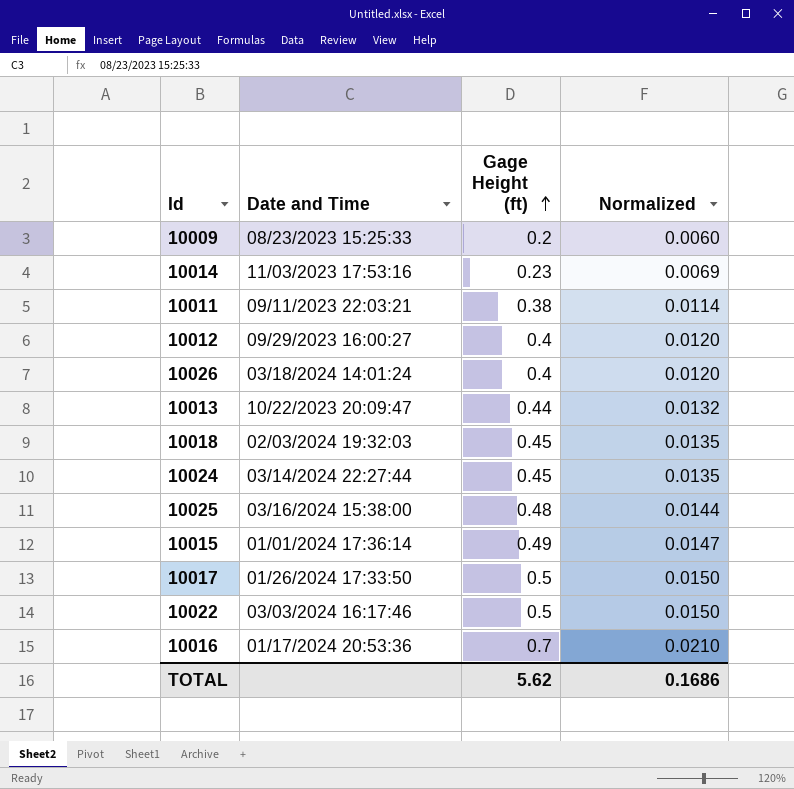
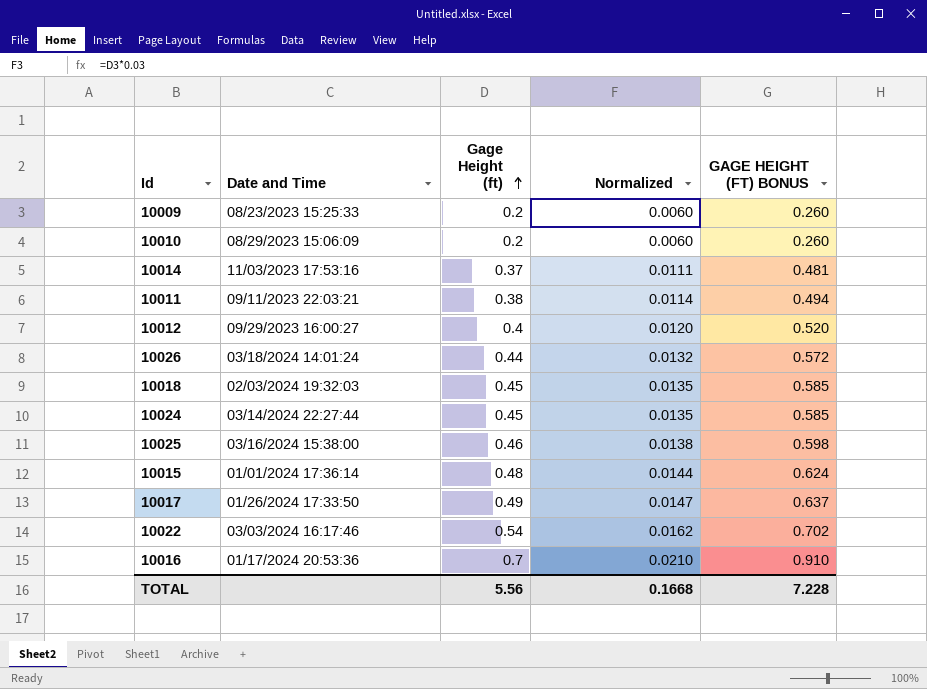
column GAGE HEIGHT (FT) BONUS | formula: none -> [Gage Height (ft)] * 1.3
row 10013: 10/22/2023 20:09:47 | 0.44 | 0.0132 -> none
row 10010: none -> 08/29/2023 15:06:09 | 0.2 | 0.0060 | 0.260
10014 | Gage Height (ft): 0.23 -> 0.37
10014 | Normalized: 0.0069 -> 0.0111
10026 | Gage Height (ft): 0.4 -> 0.44
10026 | Normalized: 0.0120 -> 0.0132
10025 | Gage Height (ft): 0.48 -> 0.46
10025 | Normalized: 0.0144 -> 0.0138
10015 | Gage Height (ft): 0.49 -> 0.48
10015 | Normalized: 0.0147 -> 0.0144
10017 | Gage Height (ft): 0.5 -> 0.49
10017 | Normalized: 0.0150 -> 0.0147
10022 | Gage Height (ft): 0.5 -> 0.54
10022 | Normalized: 0.0150 -> 0.0162
TOTAL | Gage Height (ft): 5.62 -> 5.56
TOTAL | Normalized: 0.1686 -> 0.1668

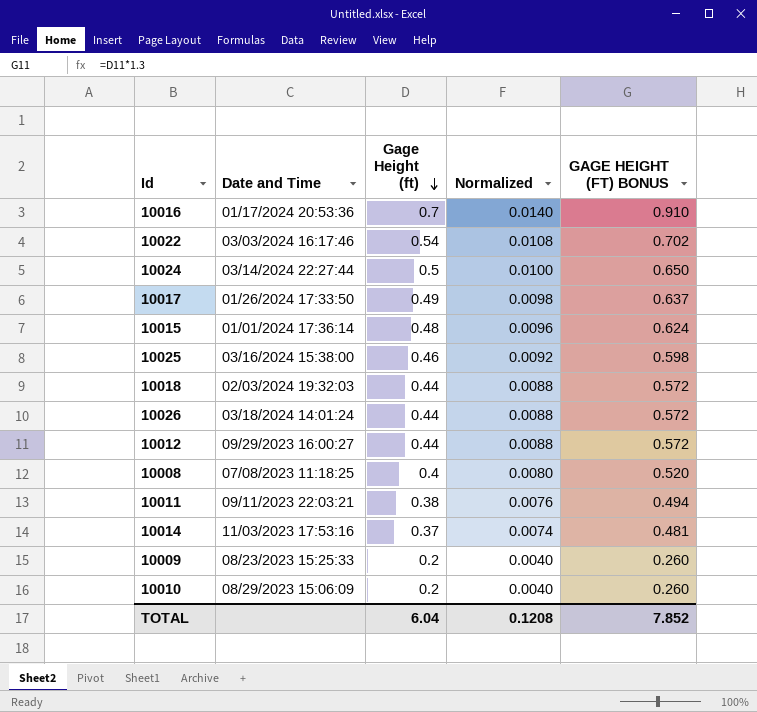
row order: Gage Height (ft) ascending -> Gage Height (ft) descending
column Normalized | formula: [Gage Height (ft)] * 0.03 -> [Gage Height (ft)] * 0.02
10024 | Gage Height (ft): 0.45 -> 0.5
10024 | GAGE HEIGHT (FT) BONUS: 0.585 -> 0.650
10018 | Gage Height (ft): 0.45 -> 0.44
10018 | GAGE HEIGHT (FT) BONUS: 0.585 -> 0.572
10012 | Gage Height (ft): 0.4 -> 0.44
10012 | GAGE HEIGHT (FT) BONUS: 0.520 -> 0.572
row 10008: none -> 07/08/2023 11:18:25 | 0.4 | 0.0080 | 0.520
TOTAL | Gage Height (ft): 5.56 -> 6.04
TOTAL | Normalized: 0.1668 -> 0.1208
TOTAL | GAGE HEIGHT (FT) BONUS: 7.228 -> 7.852

